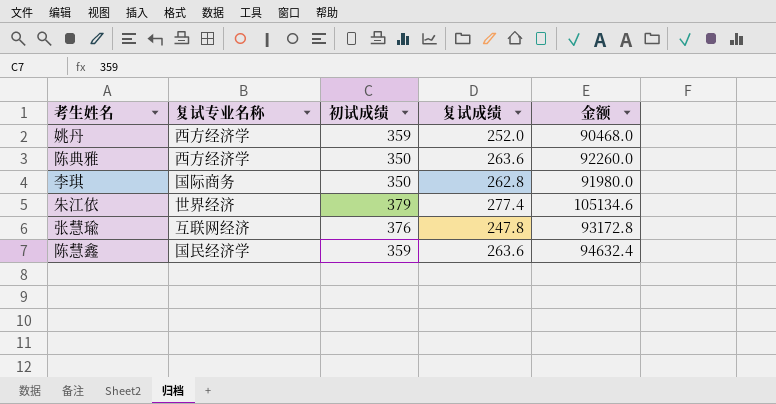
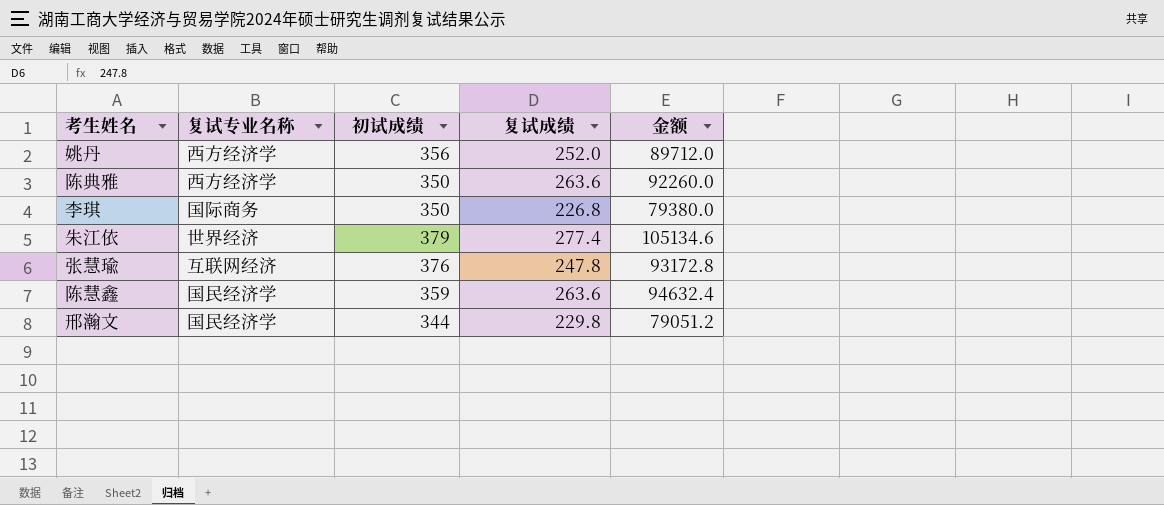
姚丹 | 初试成绩: 359 -> 356
姚丹 | 金额: 90468.0 -> 89712.0
李琪 | 复试成绩: 262.8 -> 226.8
李琪 | 金额: 91980.0 -> 79380.0
row 邢瀚文: none -> 国民经济学 | 344 | 229.8 | 79051.2

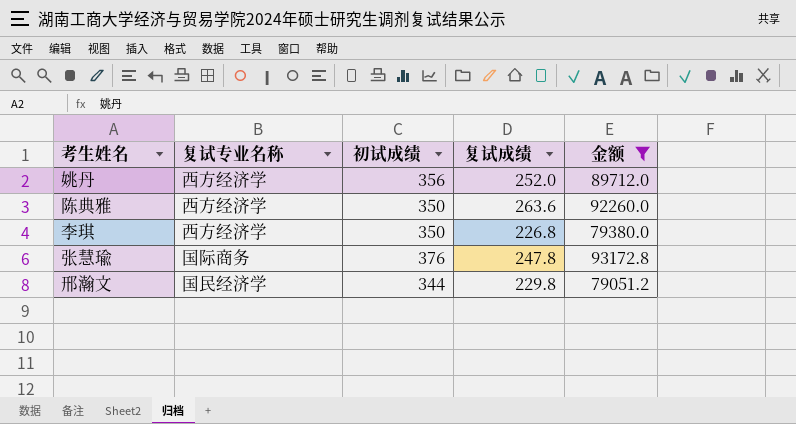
filter: none -> 金额 <= 93172.8
李琪 | 复试专业名称: 国际商务 -> 西方经济学
张慧瑜 | 复试专业名称: 互联网经济 -> 国际商务

